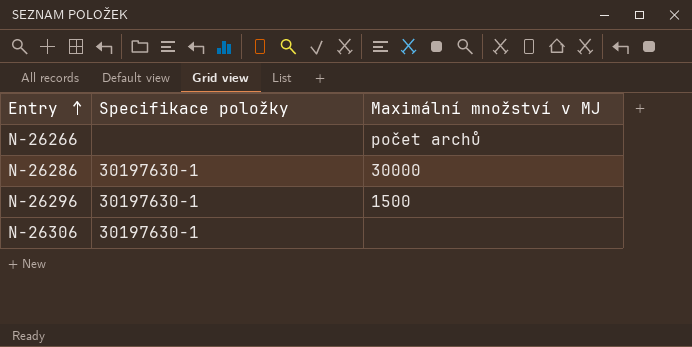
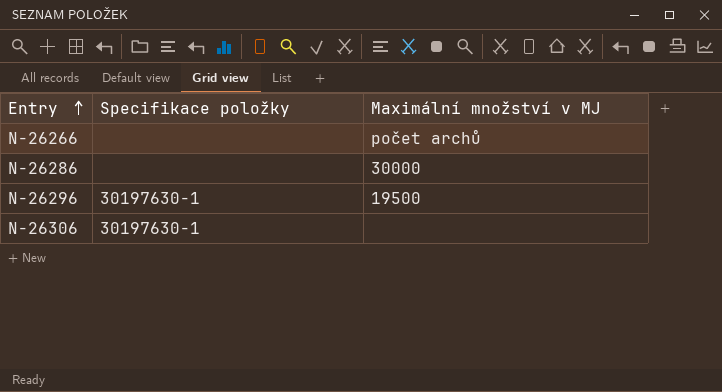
N-26286 | Specifikace položky: 30197630-1 -> none
N-26296 | Maximální množství v MJ: 1500 -> 19500

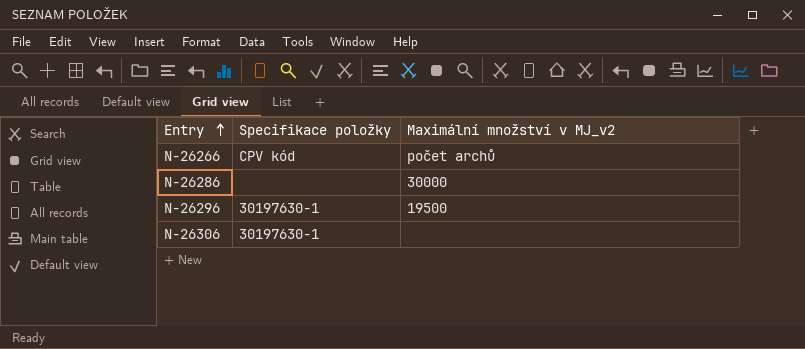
column name: Maximální množství v MJ -> Maximální množství v MJ_v2
N-26266 | Specifikace položky: none -> CPV kód

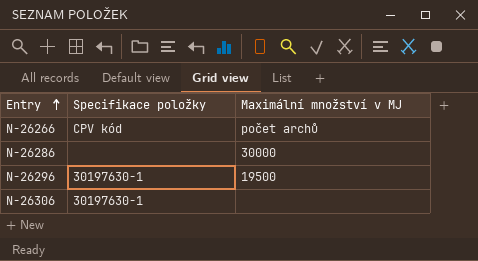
column name: Maximální množství v MJ_v2 -> Maximální množství v MJ

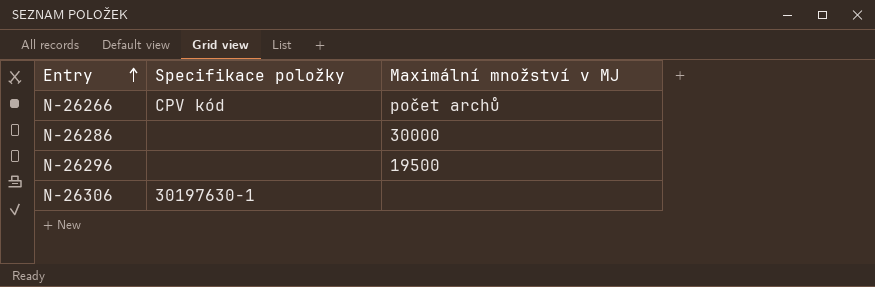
N-26296 | Specifikace položky: 30197630-1 -> none

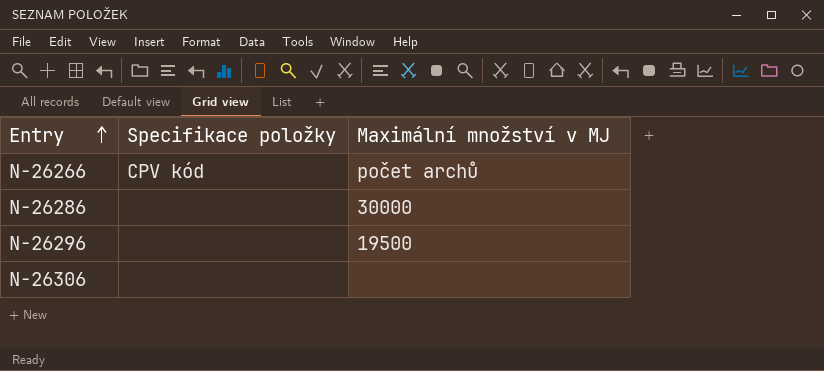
N-26306 | Specifikace položky: 30197630-1 -> none

